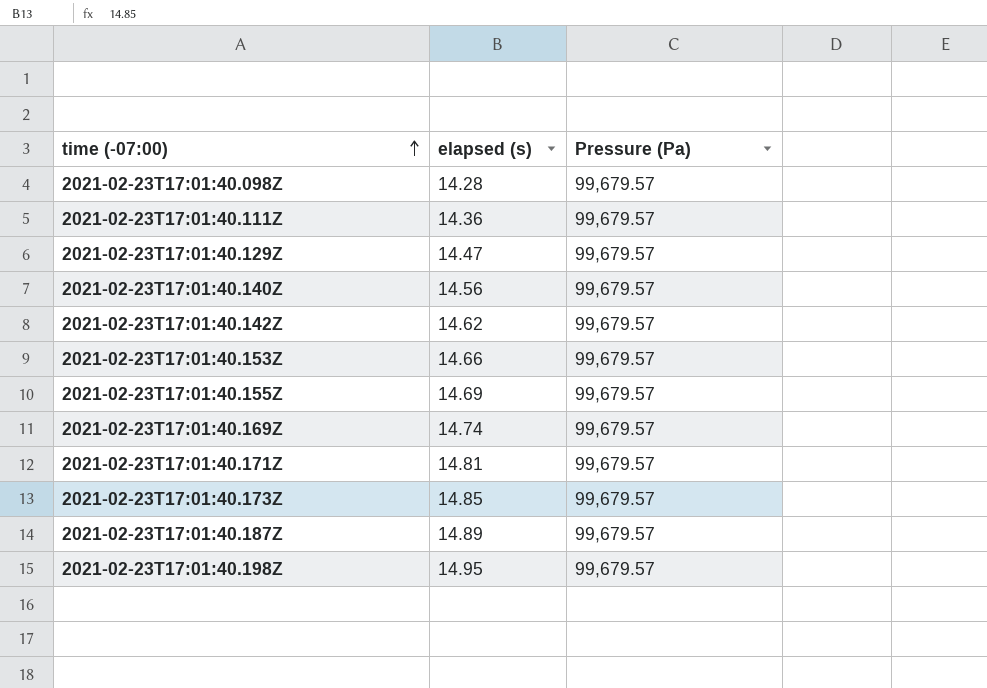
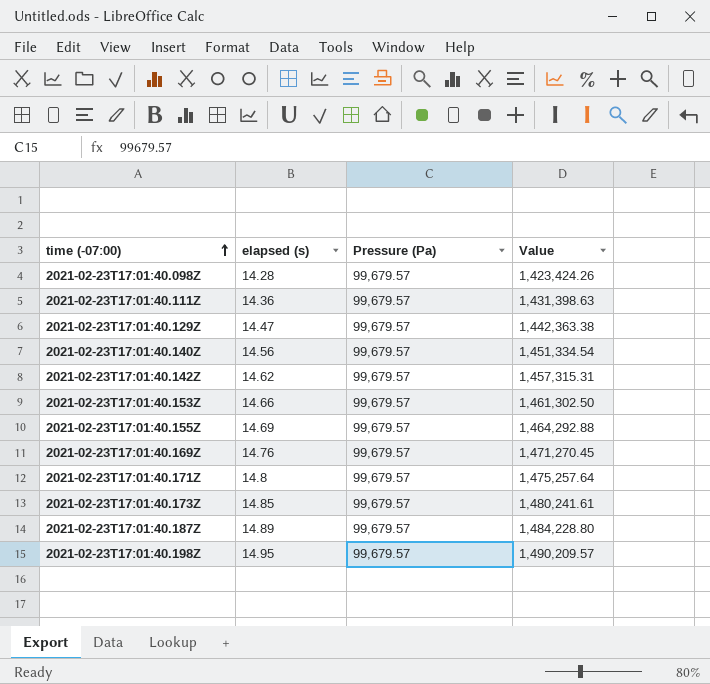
column Value | formula: none -> [elapsed (s)] * [Pressure (Pa)]
2021-02-23T17:01:40.169Z | elapsed (s): 14.74 -> 14.76
2021-02-23T17:01:40.171Z | elapsed (s): 14.81 -> 14.8

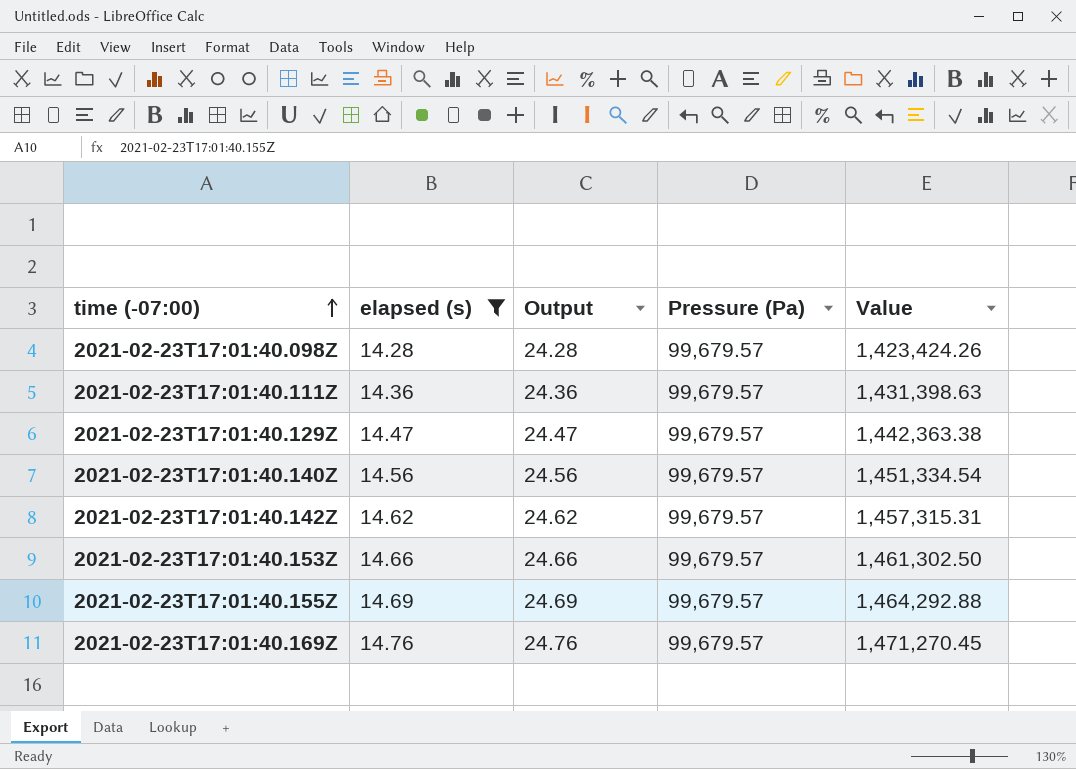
filter: none -> elapsed (s) <= 14.76
column Output | formula: none -> [elapsed (s)] + 10

